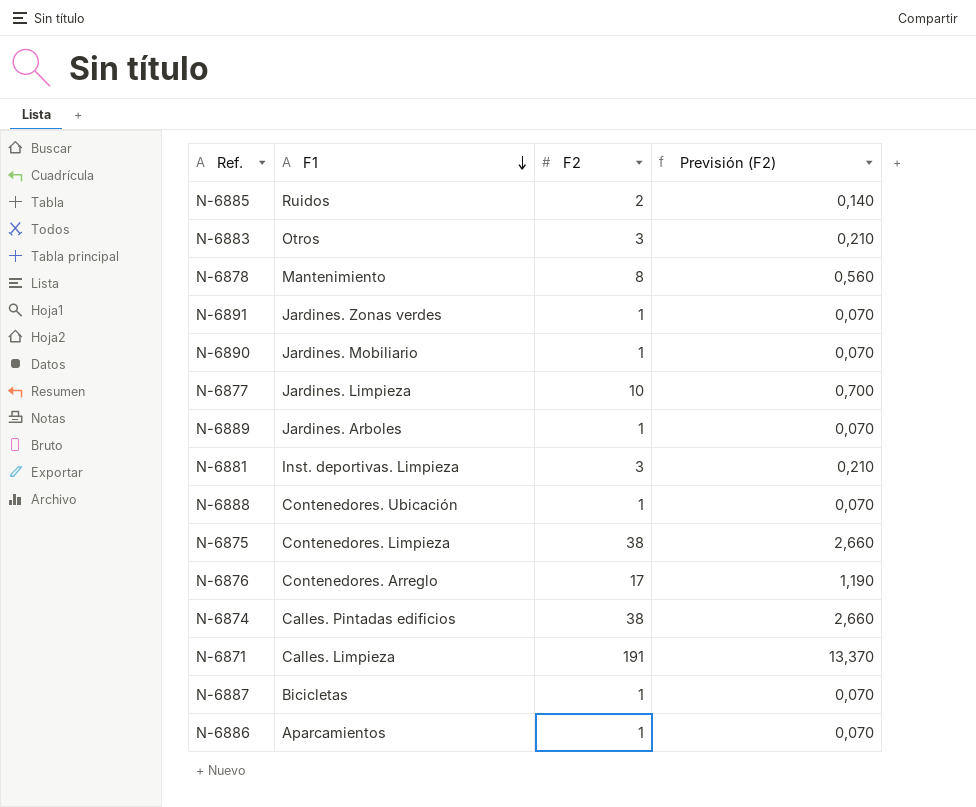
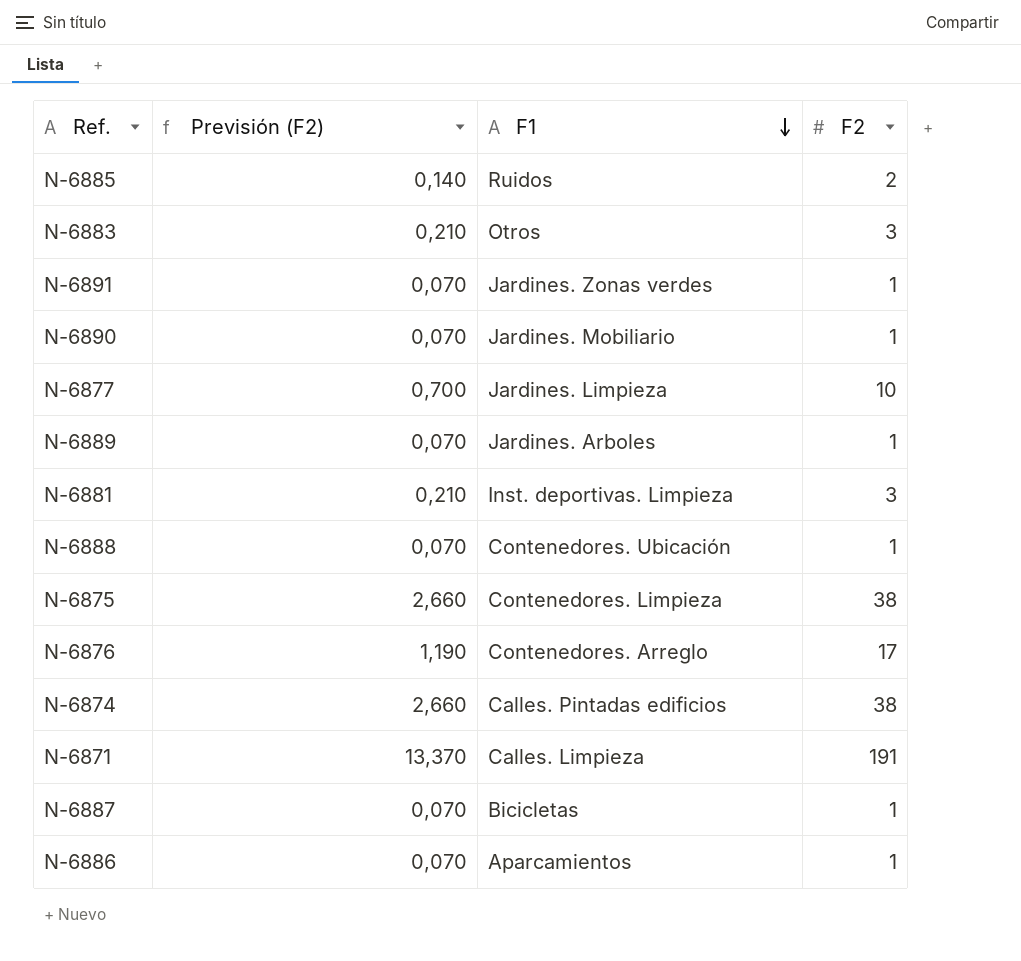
column Previsión (F2) | position: 4 -> 2
row N-6878: Mantenimiento | 8 | 0,560 -> none

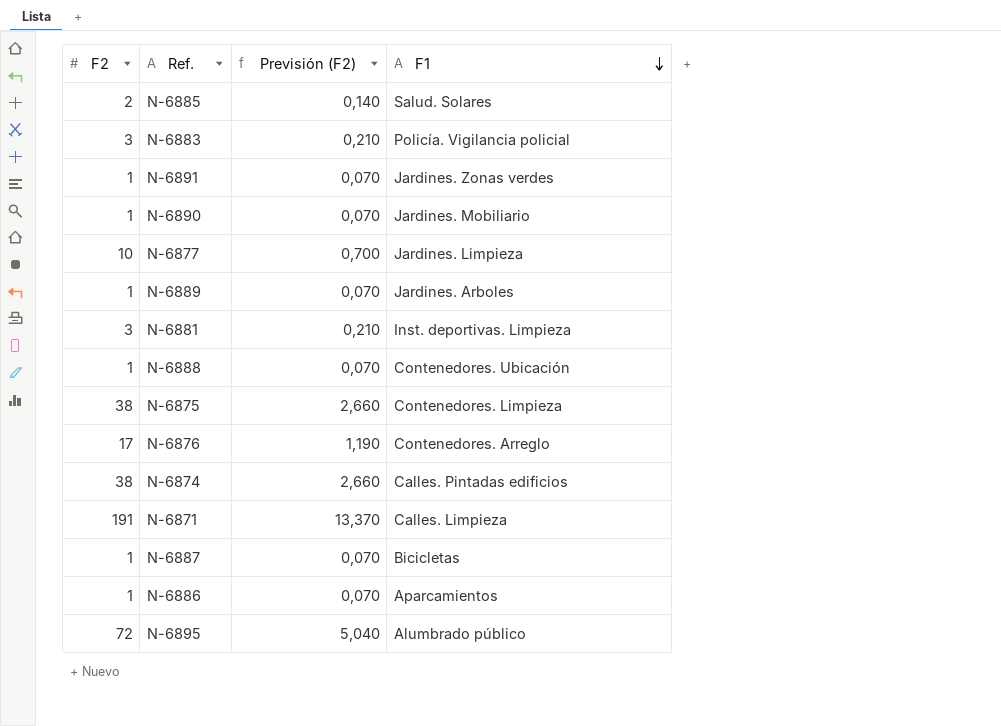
column F2 | position: 4 -> 1
N-6885 | F1: Ruidos -> Salud. Solares
N-6883 | F1: Otros -> Policía. Vigilancia policial
row N-6895: none -> 72 | 5,040 | Alumbrado público

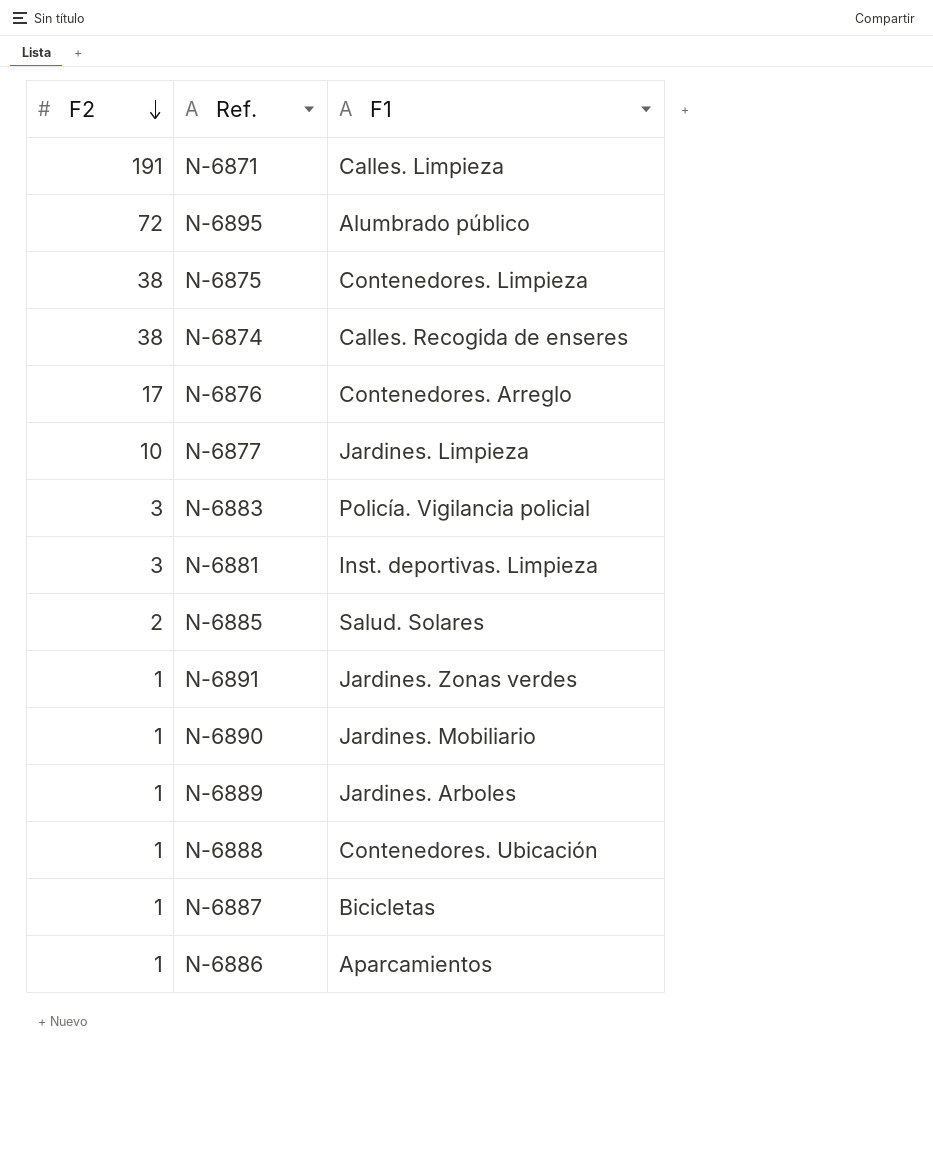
row order: F1 descending -> F2 descending
column Previsión (F2) | formula: [F2] * 0,07 -> none
N-6874 | F1: Calles. Pintadas edificios -> Calles. Recogida de enseres

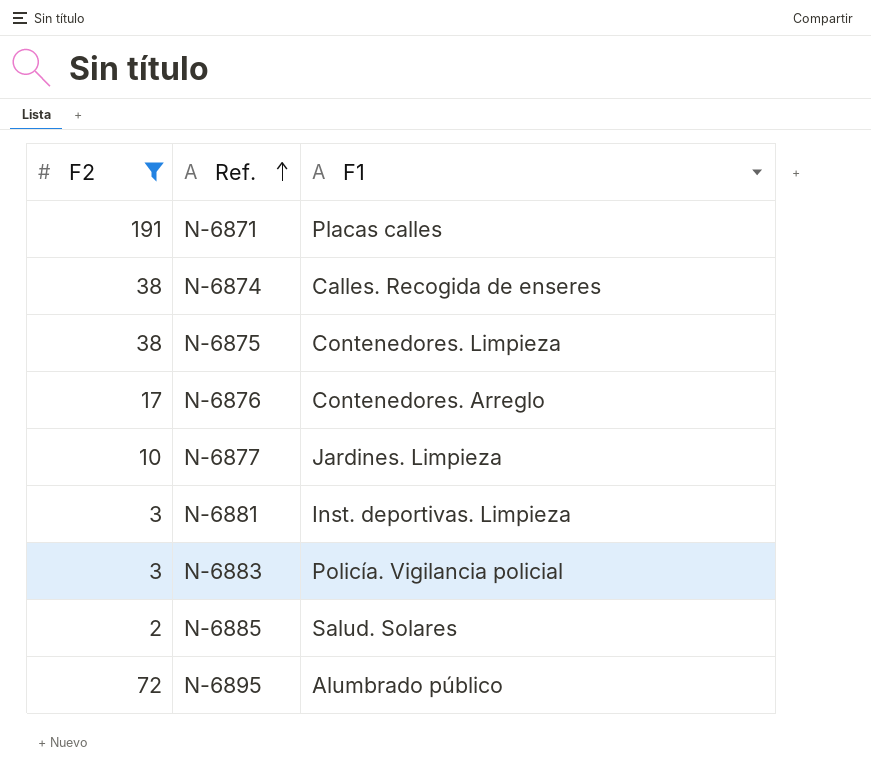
filter: none -> F2 != 1
row order: F2 descending -> Ref. ascending
N-6871 | F1: Calles. Limpieza -> Placas calles

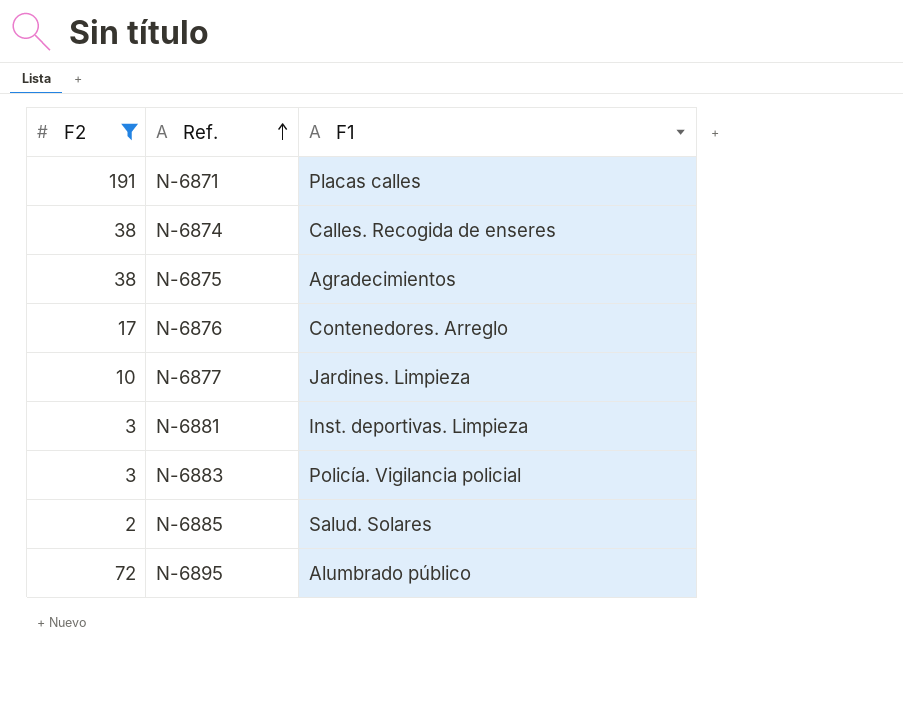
N-6875 | F1: Contenedores. Limpieza -> Agradecimientos

